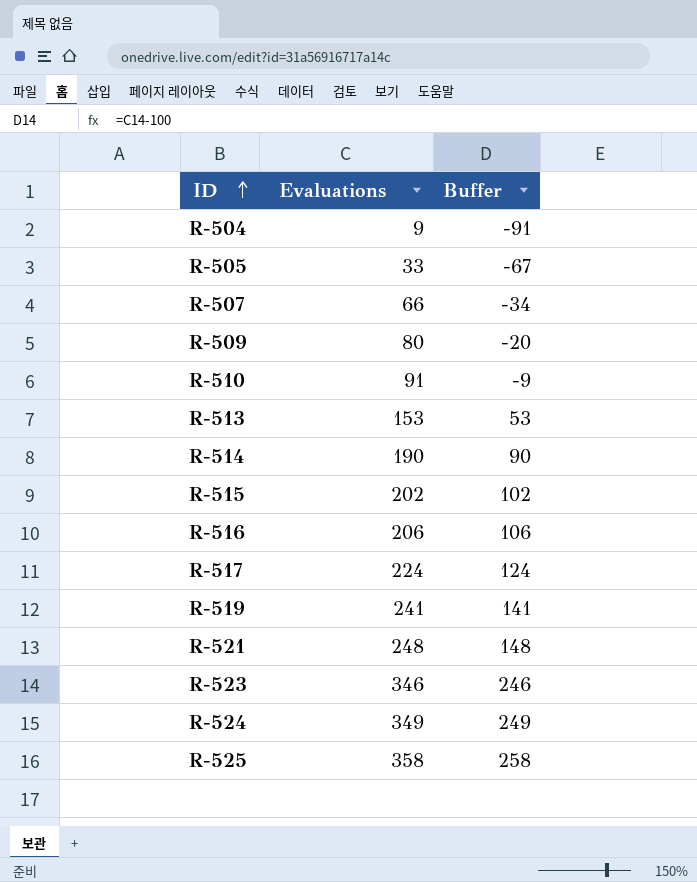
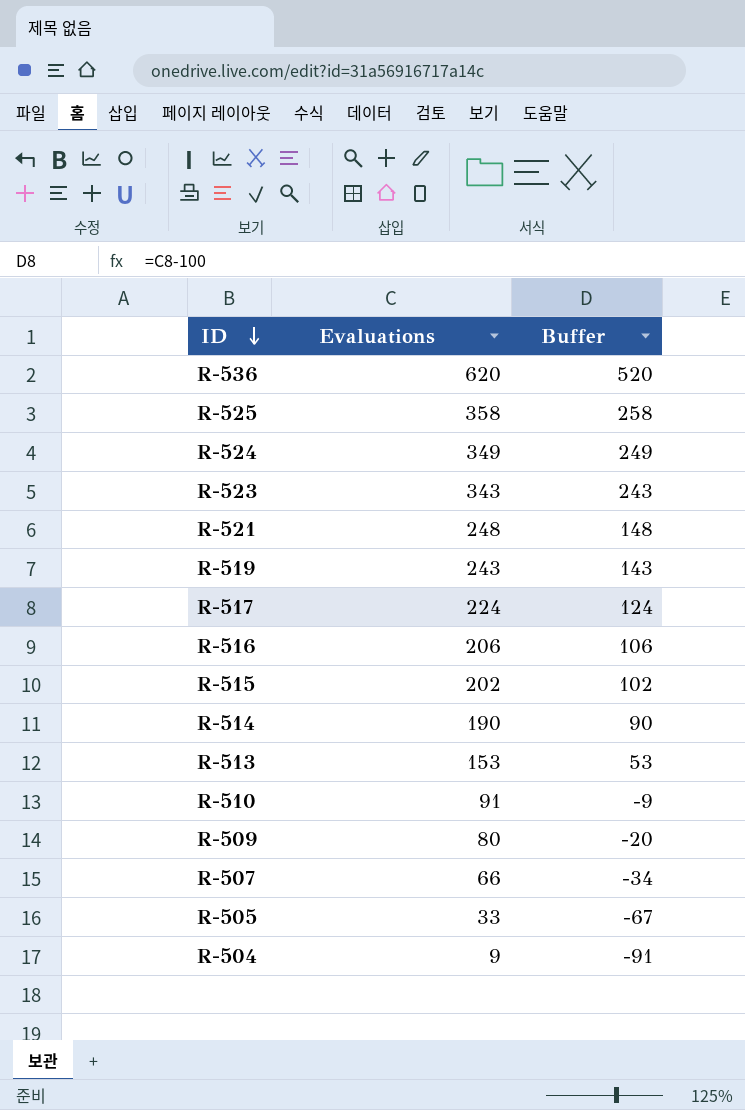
row order: ID ascending -> ID descending
row R-536: none -> 620 | 520
R-523 | Evaluations: 346 -> 343
R-523 | Buffer: 246 -> 243
R-519 | Evaluations: 241 -> 243
R-519 | Buffer: 141 -> 143

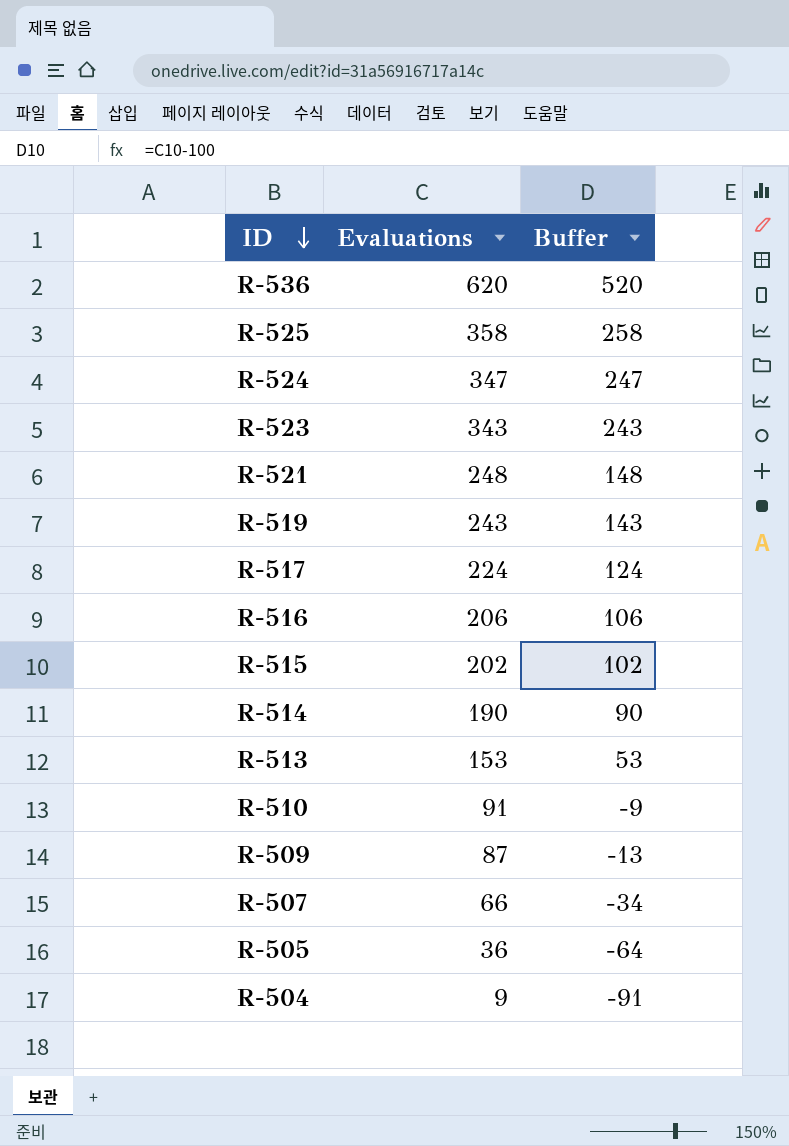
R-524 | Evaluations: 349 -> 347
R-524 | Buffer: 249 -> 247
R-509 | Evaluations: 80 -> 87
R-509 | Buffer: -20 -> -13
R-505 | Evaluations: 33 -> 36
R-505 | Buffer: -67 -> -64

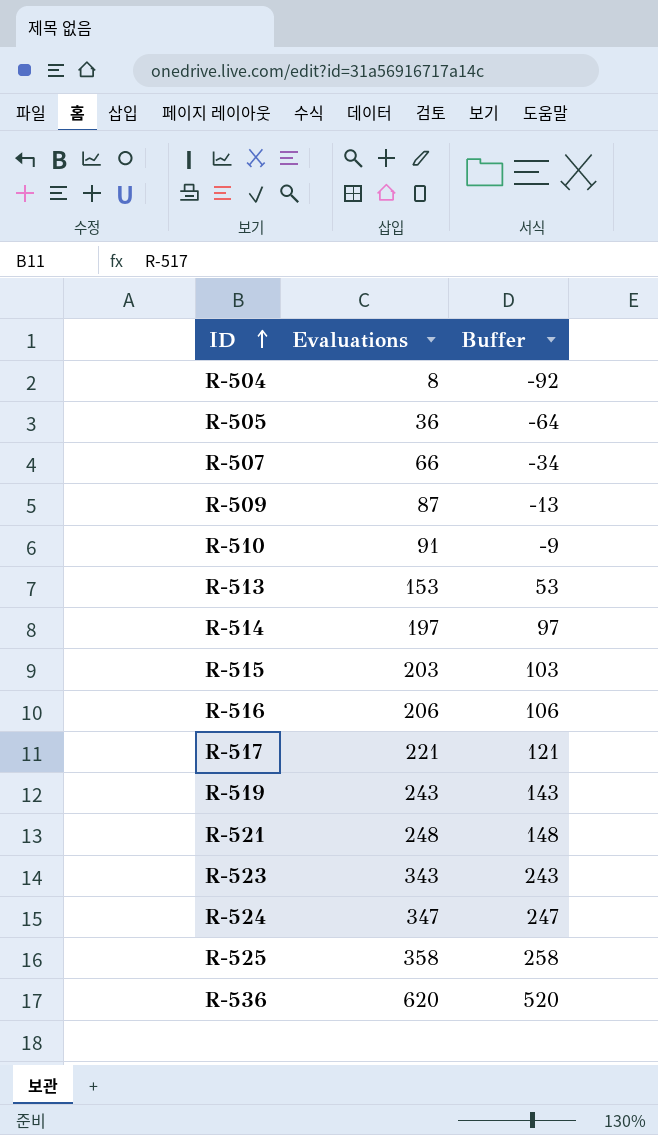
row order: ID descending -> ID ascending
R-504 | Evaluations: 9 -> 8
R-504 | Buffer: -91 -> -92
R-514 | Evaluations: 190 -> 197
R-514 | Buffer: 90 -> 97
R-515 | Evaluations: 202 -> 203
R-515 | Buffer: 102 -> 103
R-517 | Evaluations: 224 -> 221
R-517 | Buffer: 124 -> 121

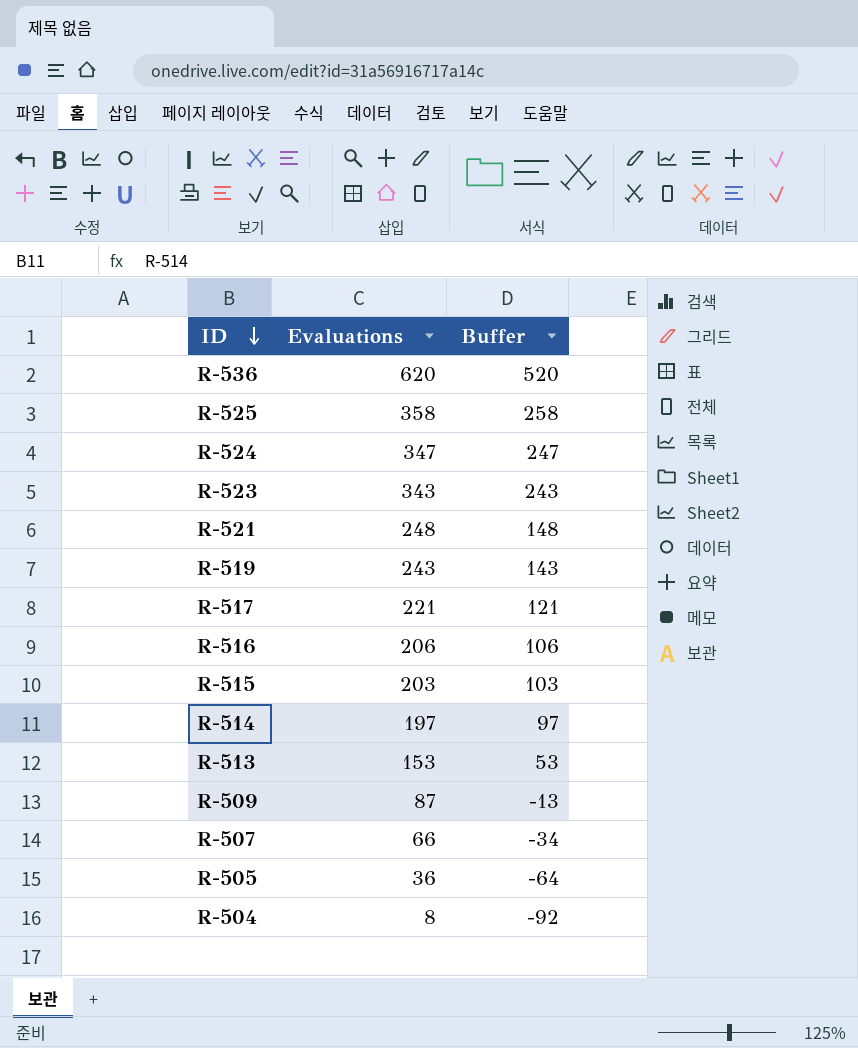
row order: ID ascending -> ID descending
row R-510: 91 | -9 -> none

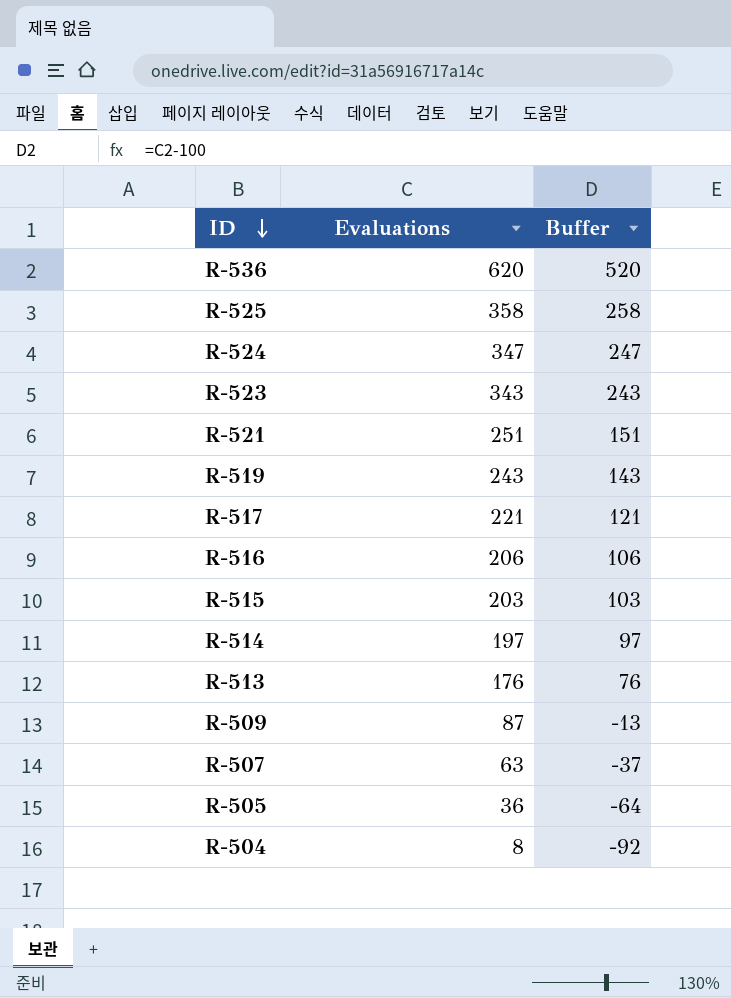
R-521 | Evaluations: 248 -> 251
R-521 | Buffer: 148 -> 151
R-513 | Evaluations: 153 -> 176
R-513 | Buffer: 53 -> 76
R-507 | Evaluations: 66 -> 63
R-507 | Buffer: -34 -> -37

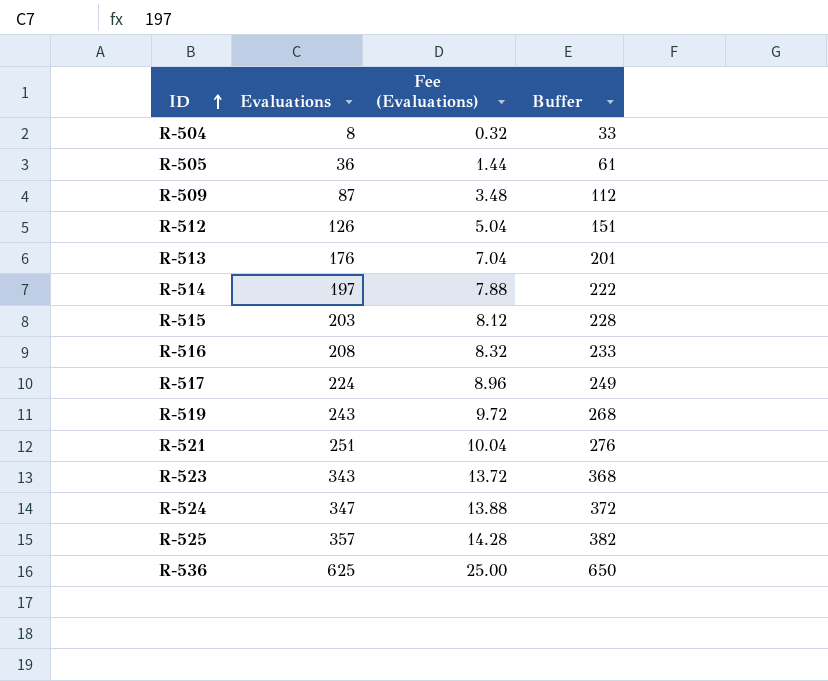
row order: ID descending -> ID ascending
column Fee (Evaluations) | formula: none -> [Evaluations] * 0.04
column Buffer | formula: [Evaluations] - 100 -> [Evaluations] + 25
row R-507: 63 | -37 -> none
row R-512: none -> 126 | 5.04 | 151
R-516 | Evaluations: 206 -> 208
R-517 | Evaluations: 221 -> 224
R-525 | Evaluations: 358 -> 357
R-536 | Evaluations: 620 -> 625

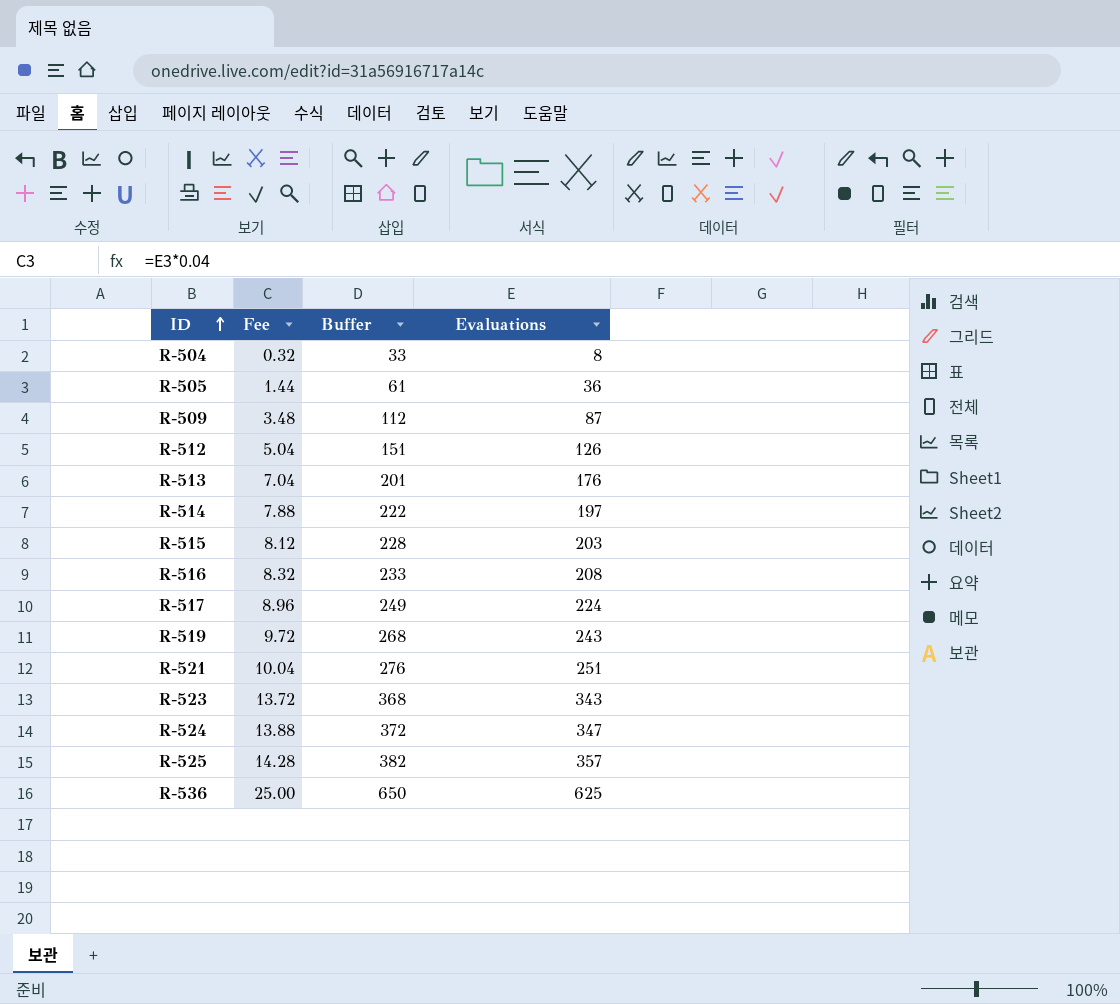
column name: Fee (Evaluations) -> Fee
column Evaluations | position: 2 -> 4

